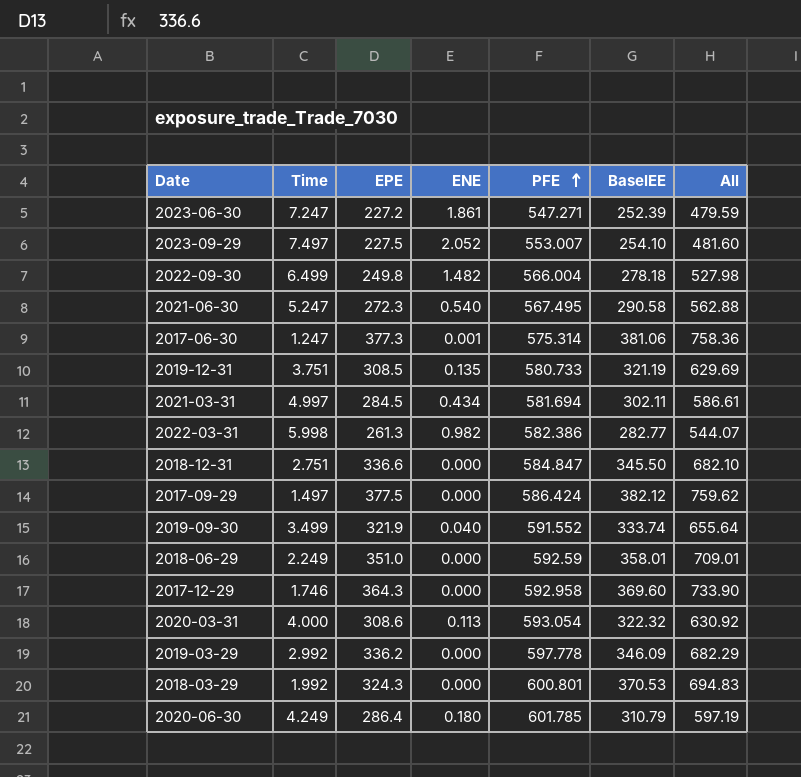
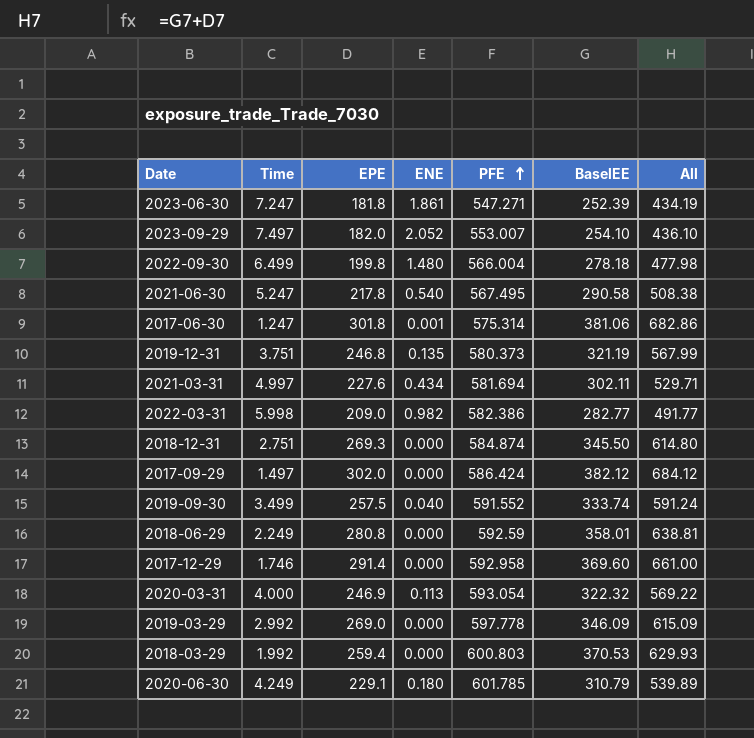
2023-06-30 | EPE: 227.2 -> 181.8
2023-06-30 | All: 479.59 -> 434.19
2023-09-29 | EPE: 227.5 -> 182.0
2023-09-29 | All: 481.60 -> 436.10
2022-09-30 | EPE: 249.8 -> 199.8
2022-09-30 | ENE: 1.482 -> 1.480
2022-09-30 | All: 527.98 -> 477.98
2021-06-30 | EPE: 272.3 -> 217.8
2021-06-30 | All: 562.88 -> 508.38
2017-06-30 | EPE: 377.3 -> 301.8
2017-06-30 | All: 758.36 -> 682.86
2019-12-31 | EPE: 308.5 -> 246.8
2019-12-31 | PFE: 580.733 -> 580.373
2019-12-31 | All: 629.69 -> 567.99
2021-03-31 | EPE: 284.5 -> 227.6
2021-03-31 | All: 586.61 -> 529.71
2022-03-31 | EPE: 261.3 -> 209.0
2022-03-31 | All: 544.07 -> 491.77
2018-12-31 | EPE: 336.6 -> 269.3
2018-12-31 | PFE: 584.847 -> 584.874
2018-12-31 | All: 682.10 -> 614.80
2017-09-29 | EPE: 377.5 -> 302.0
2017-09-29 | All: 759.62 -> 684.12
2019-09-30 | EPE: 321.9 -> 257.5
2019-09-30 | All: 655.64 -> 591.24
2018-06-29 | EPE: 351.0 -> 280.8
2018-06-29 | All: 709.01 -> 638.81
2017-12-29 | EPE: 364.3 -> 291.4
2017-12-29 | All: 733.90 -> 661.00
2020-03-31 | EPE: 308.6 -> 246.9
2020-03-31 | All: 630.92 -> 569.22
2019-03-29 | EPE: 336.2 -> 269.0
2019-03-29 | All: 682.29 -> 615.09
2018-03-29 | EPE: 324.3 -> 259.4
2018-03-29 | PFE: 600.801 -> 600.803
2018-03-29 | All: 694.83 -> 629.93
2020-06-30 | EPE: 286.4 -> 229.1
2020-06-30 | All: 597.19 -> 539.89

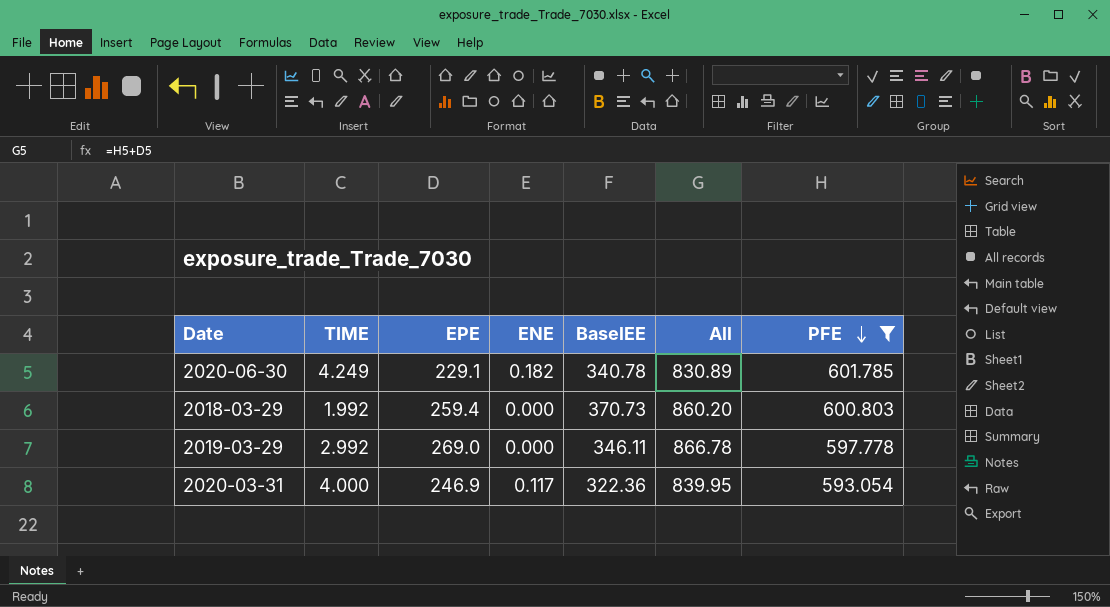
filter: none -> PFE >= 593.054
row order: PFE ascending -> PFE descending
column name: Time -> TIME
column All | formula: [EPE] + [BaselEE] -> [EPE] + [PFE]
column PFE | position: 5 -> 7
2020-06-30 | ENE: 0.180 -> 0.182
2020-06-30 | BaselEE: 310.79 -> 340.78
2018-03-29 | BaselEE: 370.53 -> 370.73
2019-03-29 | BaselEE: 346.09 -> 346.11
2020-03-31 | ENE: 0.113 -> 0.117
2020-03-31 | BaselEE: 322.32 -> 322.36

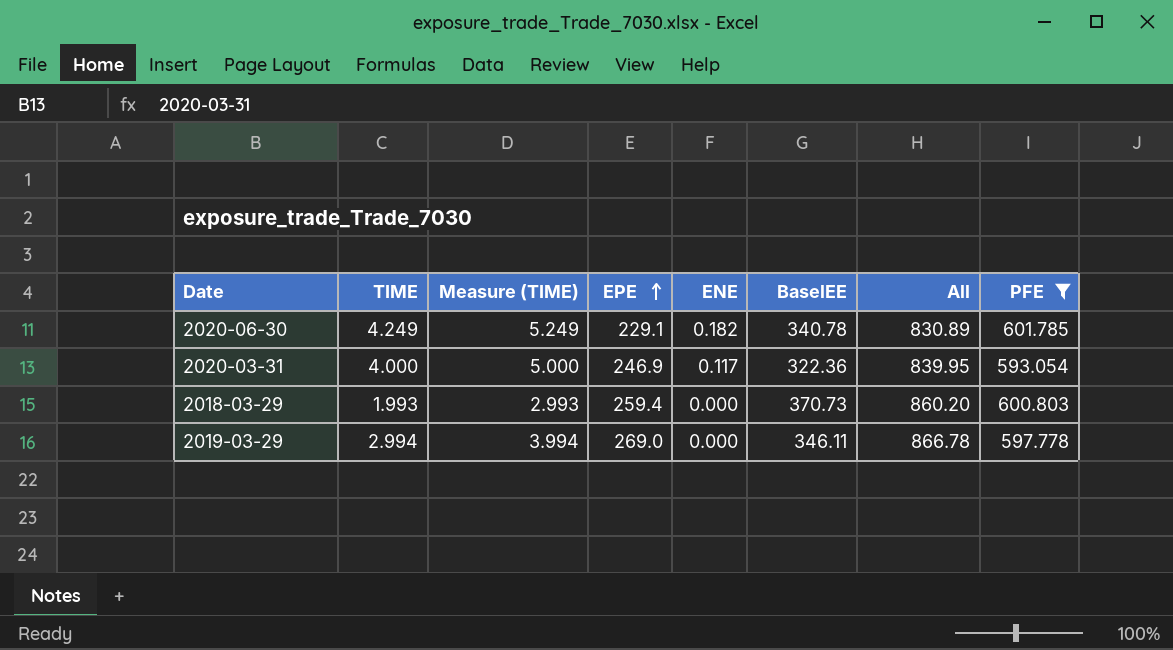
row order: PFE descending -> EPE ascending
column Measure (TIME) | formula: none -> [TIME] + 1
2018-03-29 | TIME: 1.992 -> 1.993
2019-03-29 | TIME: 2.992 -> 2.994

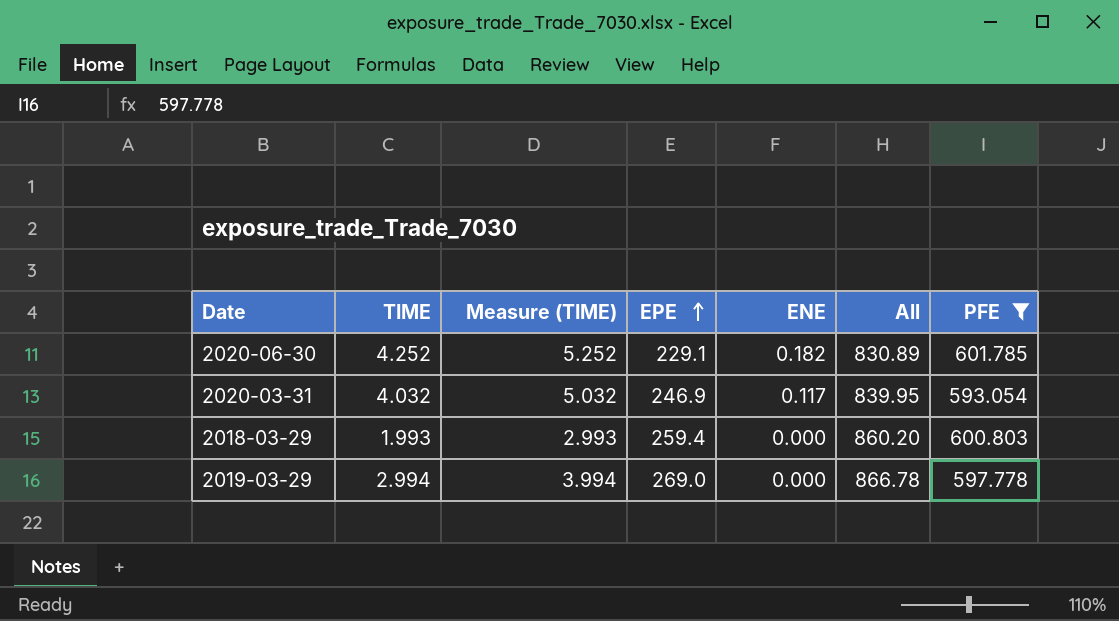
column BaselEE | position: 6 -> none
2020-06-30 | TIME: 4.249 -> 4.252
2020-06-30 | Measure (TIME): 5.249 -> 5.252
2020-03-31 | TIME: 4.000 -> 4.032
2020-03-31 | Measure (TIME): 5.000 -> 5.032

